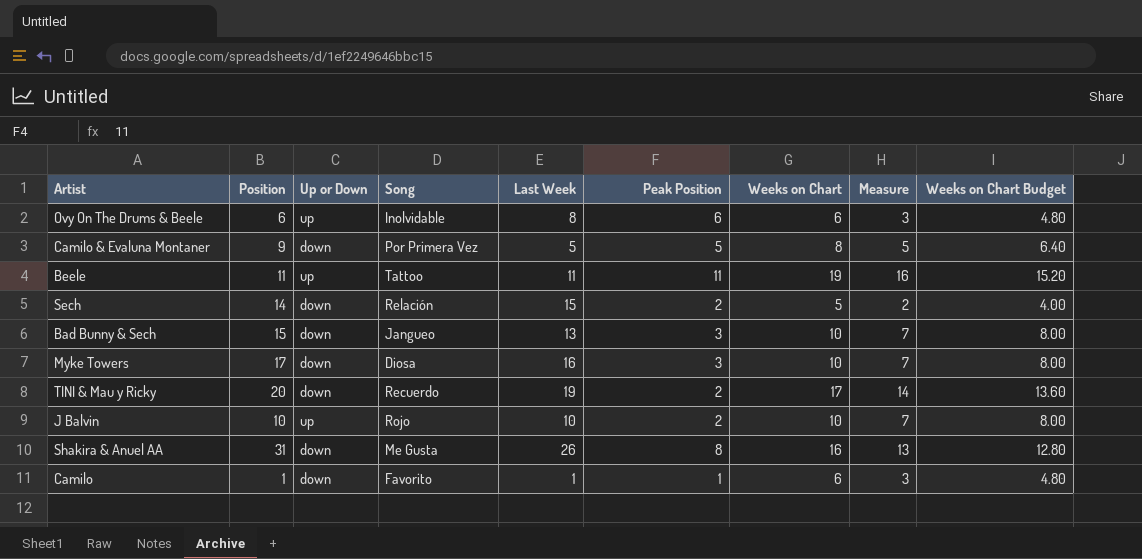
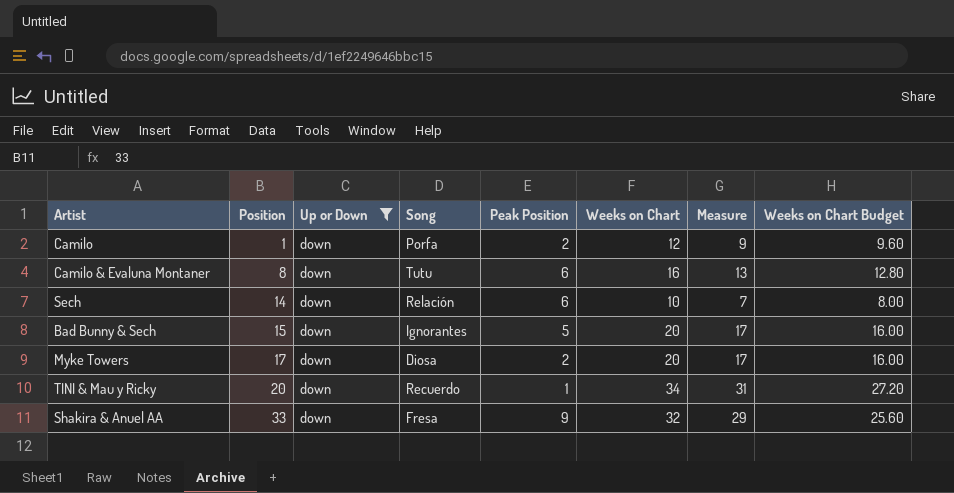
filter: none -> Up or Down = down
row order: none -> Position ascending
column Last Week | position: 5 -> none
Camilo | Song: Favorito -> Porfa
Camilo | Peak Position: 1 -> 2
Camilo | Weeks on Chart: 6 -> 12
Camilo | Measure: 3 -> 9
Camilo | Weeks on Chart Budget: 4.80 -> 9.60
Camilo & Evaluna Montaner | Position: 9 -> 8
Camilo & Evaluna Montaner | Song: Por Primera Vez -> Tutu
Camilo & Evaluna Montaner | Peak Position: 5 -> 6
Camilo & Evaluna Montaner | Weeks on Chart: 8 -> 16
Camilo & Evaluna Montaner | Measure: 5 -> 13
Camilo & Evaluna Montaner | Weeks on Chart Budget: 6.40 -> 12.80
Sech | Peak Position: 2 -> 6
Sech | Weeks on Chart: 5 -> 10
Sech | Measure: 2 -> 7
Sech | Weeks on Chart Budget: 4.00 -> 8.00
Bad Bunny & Sech | Song: Jangueo -> Ignorantes
Bad Bunny & Sech | Peak Position: 3 -> 5
Bad Bunny & Sech | Weeks on Chart: 10 -> 20
Bad Bunny & Sech | Measure: 7 -> 17
Bad Bunny & Sech | Weeks on Chart Budget: 8.00 -> 16.00
Myke Towers | Peak Position: 3 -> 2
Myke Towers | Weeks on Chart: 10 -> 20
Myke Towers | Measure: 7 -> 17
Myke Towers | Weeks on Chart Budget: 8.00 -> 16.00
TINI & Mau y Ricky | Peak Position: 2 -> 1
TINI & Mau y Ricky | Weeks on Chart: 17 -> 34
TINI & Mau y Ricky | Measure: 14 -> 31
TINI & Mau y Ricky | Weeks on Chart Budget: 13.60 -> 27.20
Shakira & Anuel AA | Position: 31 -> 33
Shakira & Anuel AA | Song: Me Gusta -> Fresa
Shakira & Anuel AA | Peak Position: 8 -> 9
Shakira & Anuel AA | Weeks on Chart: 16 -> 32
Shakira & Anuel AA | Measure: 13 -> 29
Shakira & Anuel AA | Weeks on Chart Budget: 12.80 -> 25.60

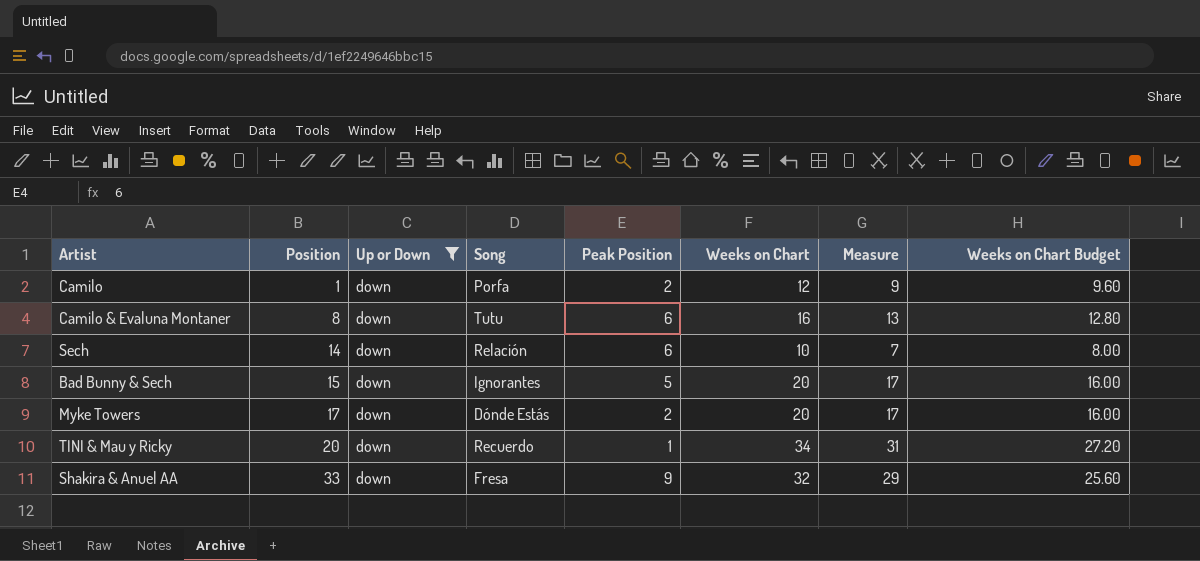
Myke Towers | Song: Diosa -> Dónde Estás

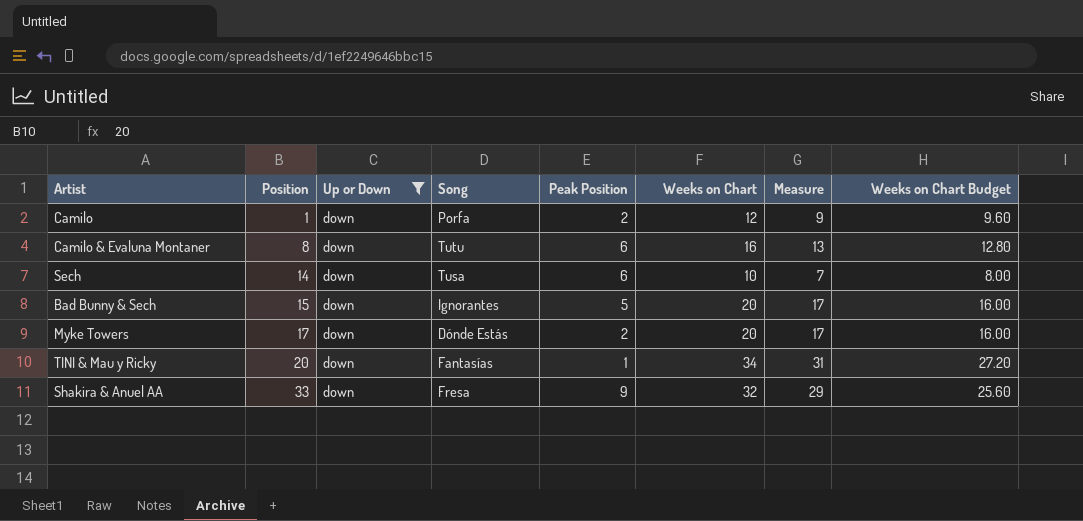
Sech | Song: Relación -> Tusa
TINI & Mau y Ricky | Song: Recuerdo -> Fantasías

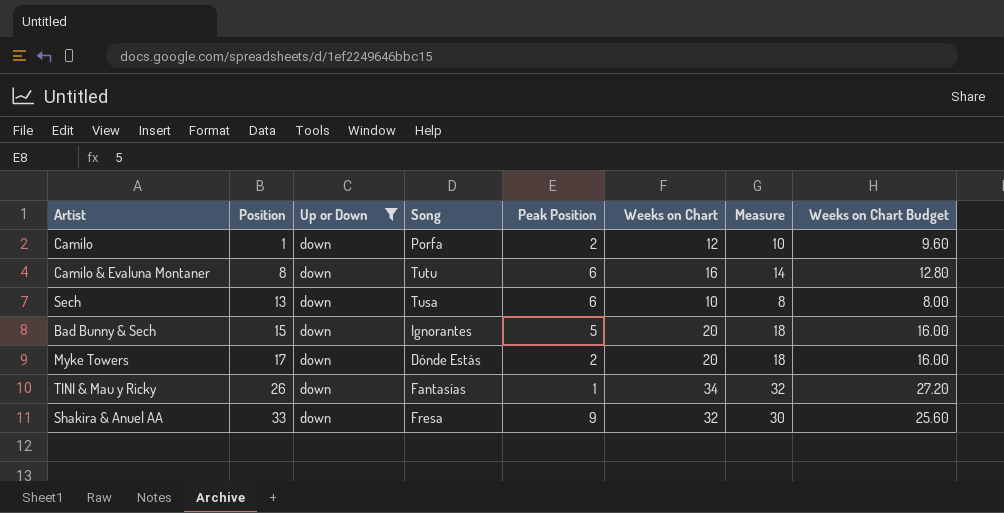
column Measure | formula: [Weeks on Chart] - 3 -> [Weeks on Chart] - 2
Sech | Position: 14 -> 13
TINI & Mau y Ricky | Position: 20 -> 26

